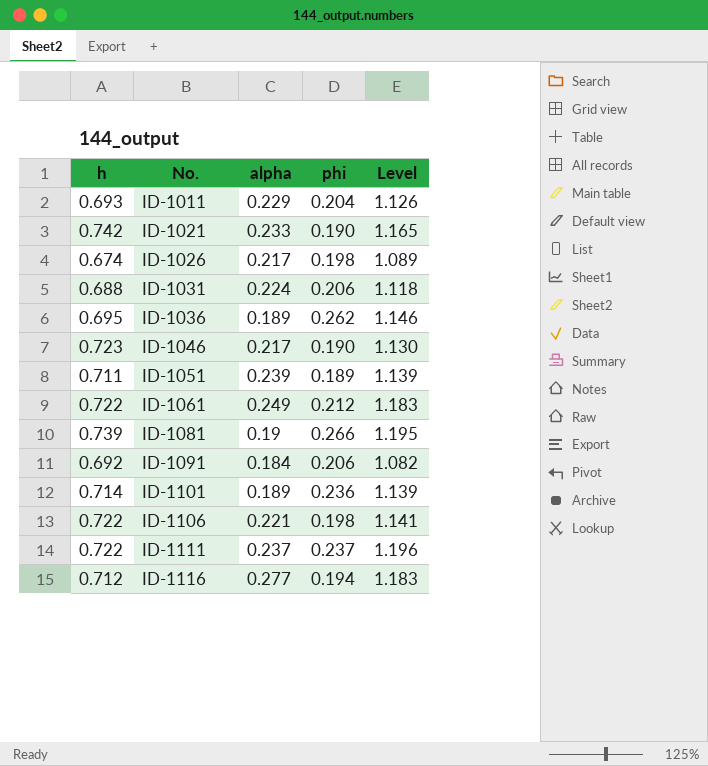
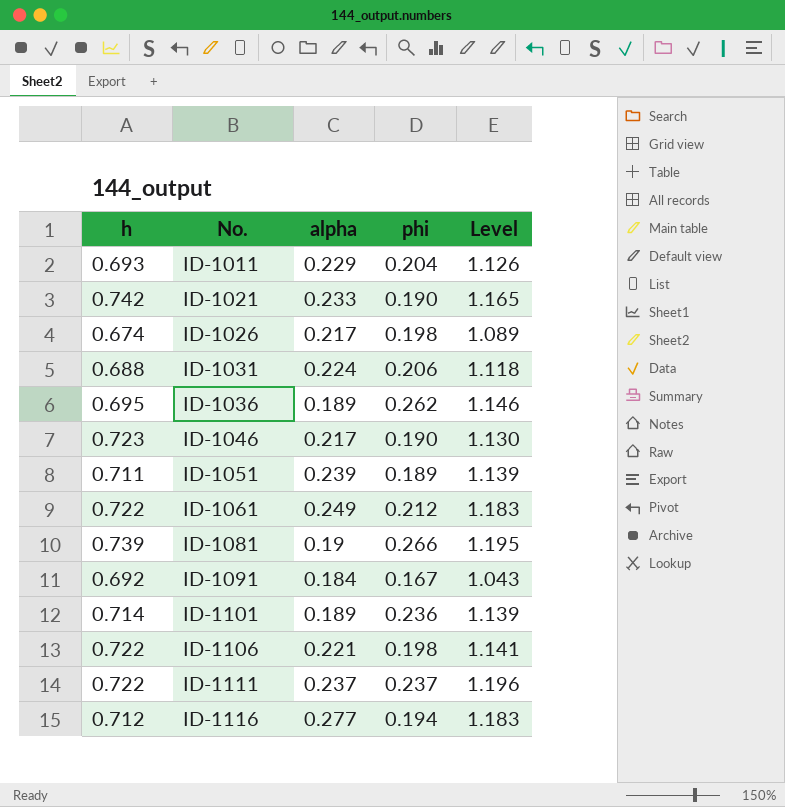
ID-1091 | phi: 0.206 -> 0.167
ID-1091 | Level: 1.082 -> 1.043

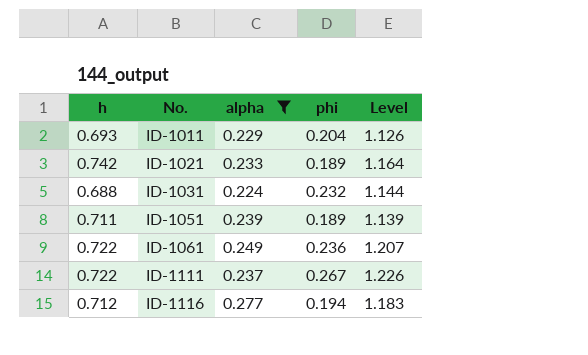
filter: none -> alpha >= 0.224
ID-1021 | phi: 0.190 -> 0.189
ID-1021 | Level: 1.165 -> 1.164
ID-1031 | phi: 0.206 -> 0.232
ID-1031 | Level: 1.118 -> 1.144
ID-1061 | phi: 0.212 -> 0.236
ID-1061 | Level: 1.183 -> 1.207
ID-1111 | phi: 0.237 -> 0.267
ID-1111 | Level: 1.196 -> 1.226

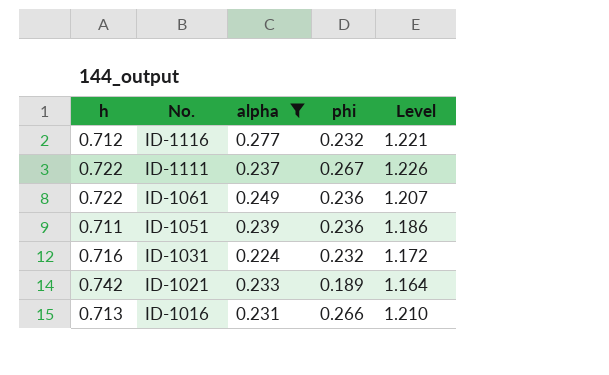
row order: No. ascending -> No. descending
row ID-1011: 0.693 | 0.229 | 0.204 | 1.126 -> none
ID-1116 | phi: 0.194 -> 0.232
ID-1116 | Level: 1.183 -> 1.221
ID-1051 | phi: 0.189 -> 0.236
ID-1051 | Level: 1.139 -> 1.186
ID-1031 | h: 0.688 -> 0.716
ID-1031 | Level: 1.144 -> 1.172
row ID-1016: none -> 0.713 | 0.231 | 0.266 | 1.210

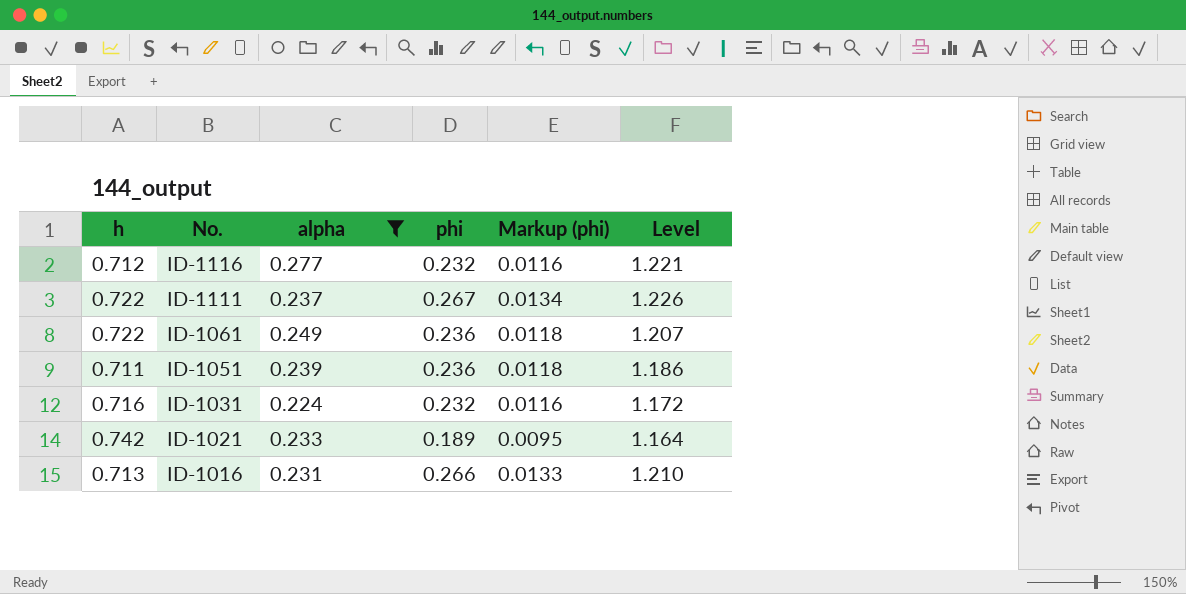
column Markup (phi) | formula: none -> [phi] * 0.05

